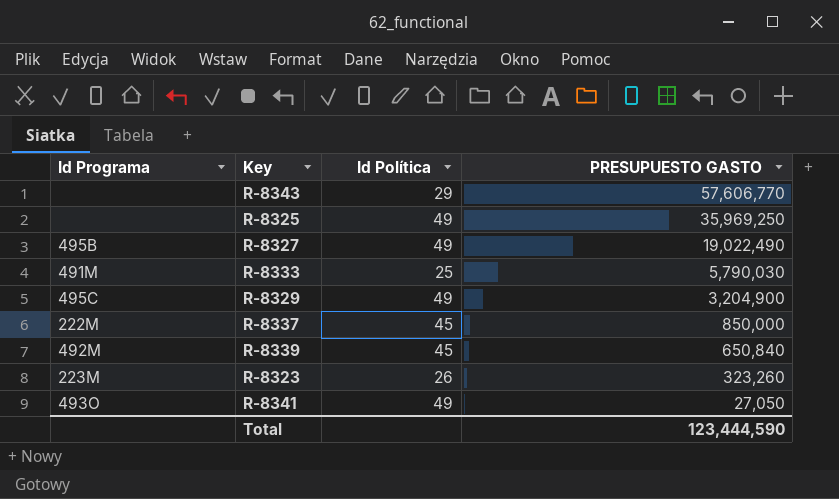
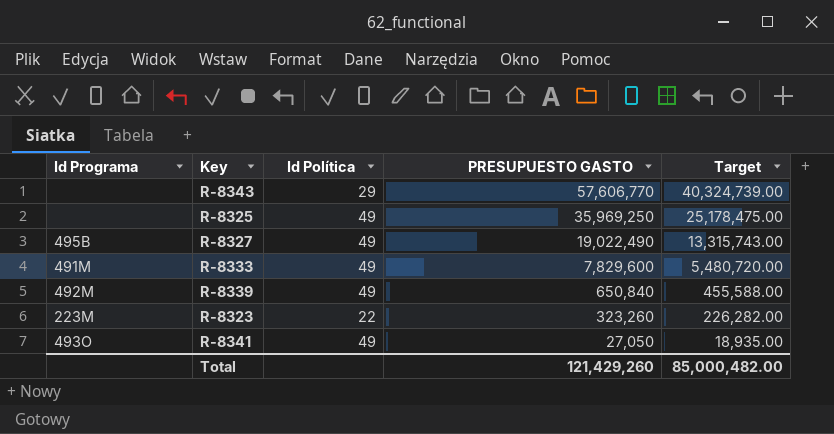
column Target | formula: none -> [PRESUPUESTO GASTO] * 0.7
row R-8329: 495C | 49 | 3,204,900 -> none
row R-8337: 222M | 45 | 850,000 -> none
R-8333 | Id Política: 25 -> 49
R-8333 | PRESUPUESTO GASTO: 5,790,030 -> 7,829,600
R-8339 | Id Política: 45 -> 49
R-8323 | Id Política: 26 -> 22
Total | PRESUPUESTO GASTO: 123,444,590 -> 121,429,260

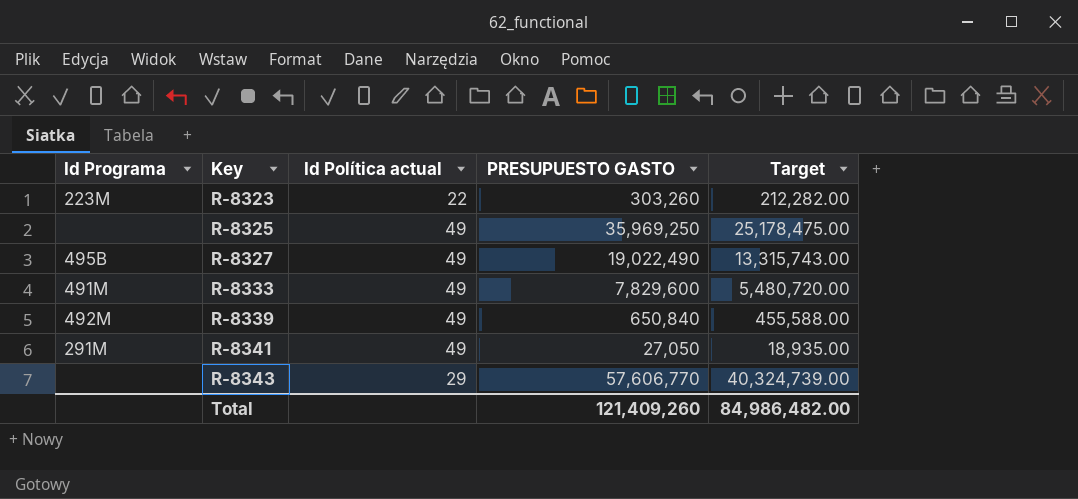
row order: PRESUPUESTO GASTO descending -> Key ascending
column name: Id Política -> Id Política actual
R-8323 | PRESUPUESTO GASTO: 323,260 -> 303,260
R-8323 | Target: 226,282.00 -> 212,282.00
R-8341 | Id Programa: 493O -> 291M
Total | PRESUPUESTO GASTO: 121,429,260 -> 121,409,260
Total | Target: 85,000,482.00 -> 84,986,482.00

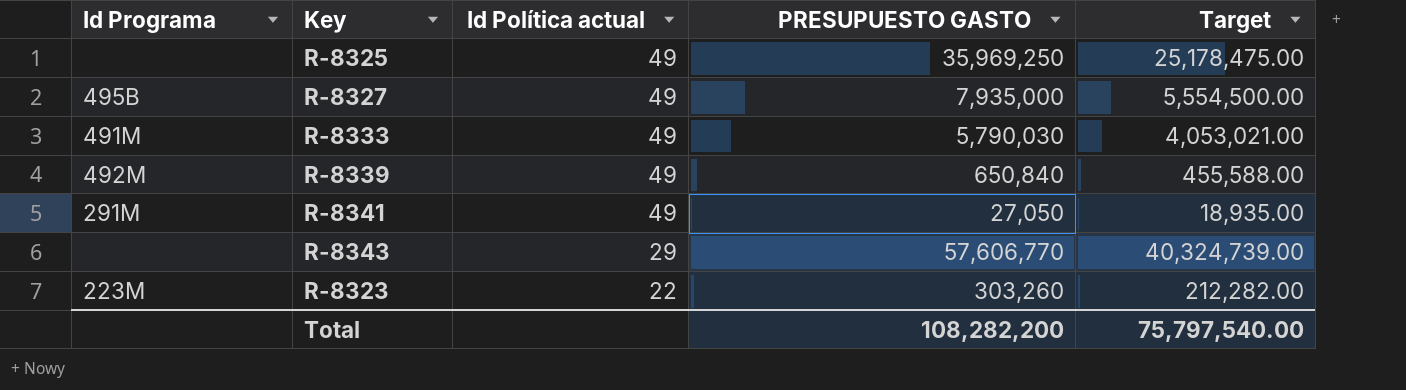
row order: Key ascending -> Id Política actual descending
R-8327 | PRESUPUESTO GASTO: 19,022,490 -> 7,935,000
R-8327 | Target: 13,315,743.00 -> 5,554,500.00
R-8333 | PRESUPUESTO GASTO: 7,829,600 -> 5,790,030
R-8333 | Target: 5,480,720.00 -> 4,053,021.00
Total | PRESUPUESTO GASTO: 121,409,260 -> 108,282,200
Total | Target: 84,986,482.00 -> 75,797,540.00

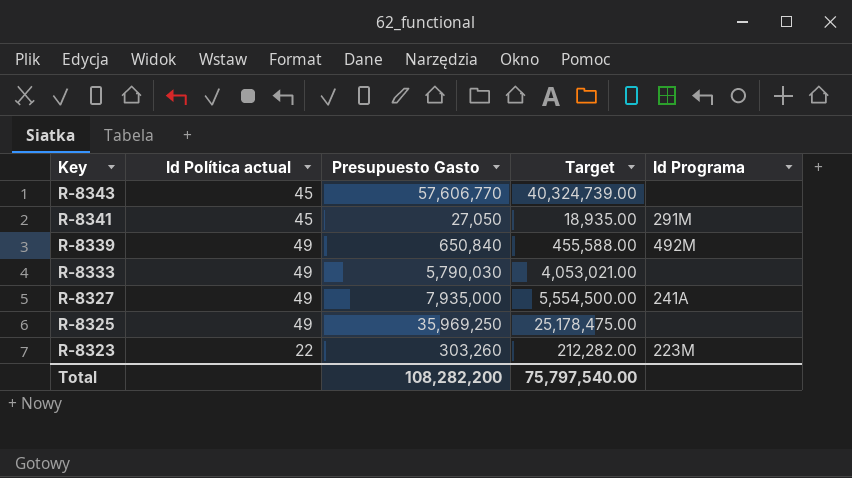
row order: Id Política actual descending -> Key descending
column name: PRESUPUESTO GASTO -> Presupuesto Gasto
column Id Programa | position: 1 -> 5
R-8343 | Id Política actual: 29 -> 45
R-8341 | Id Política actual: 49 -> 45
R-8333 | Id Programa: 491M -> none
R-8327 | Id Programa: 495B -> 241A

